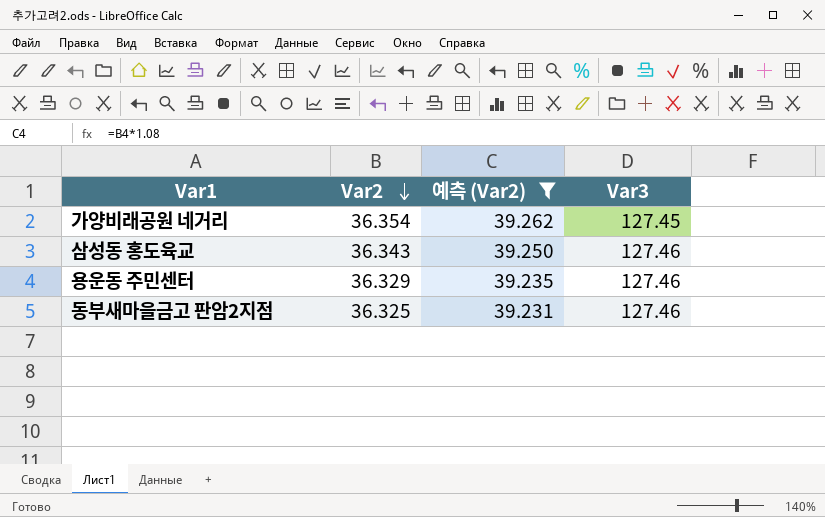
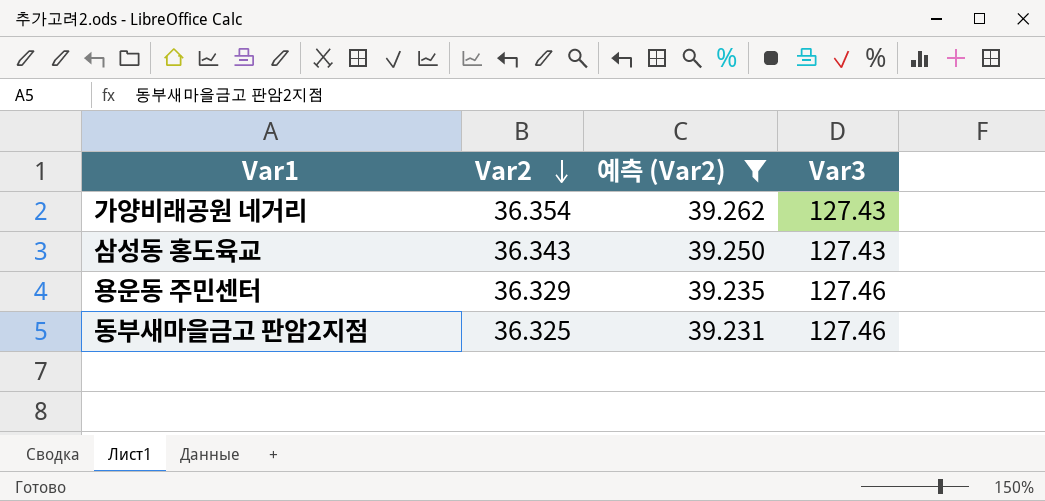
가양비래공원 네거리 | Var3: 127.45 -> 127.43
삼성동 홍도육교 | Var3: 127.46 -> 127.43

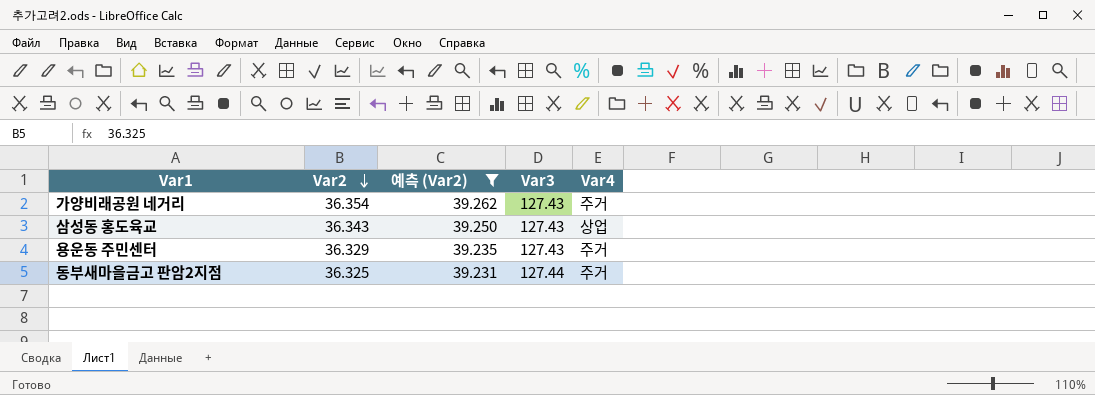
column Var4 | position: none -> 5
용운동 주민센터 | Var3: 127.46 -> 127.43
동부새마을금고 판암2지점 | Var3: 127.46 -> 127.44

